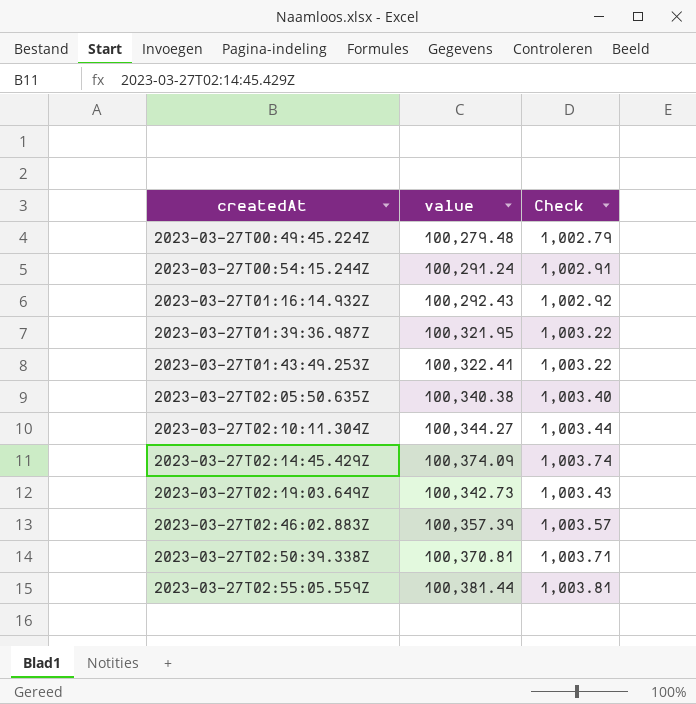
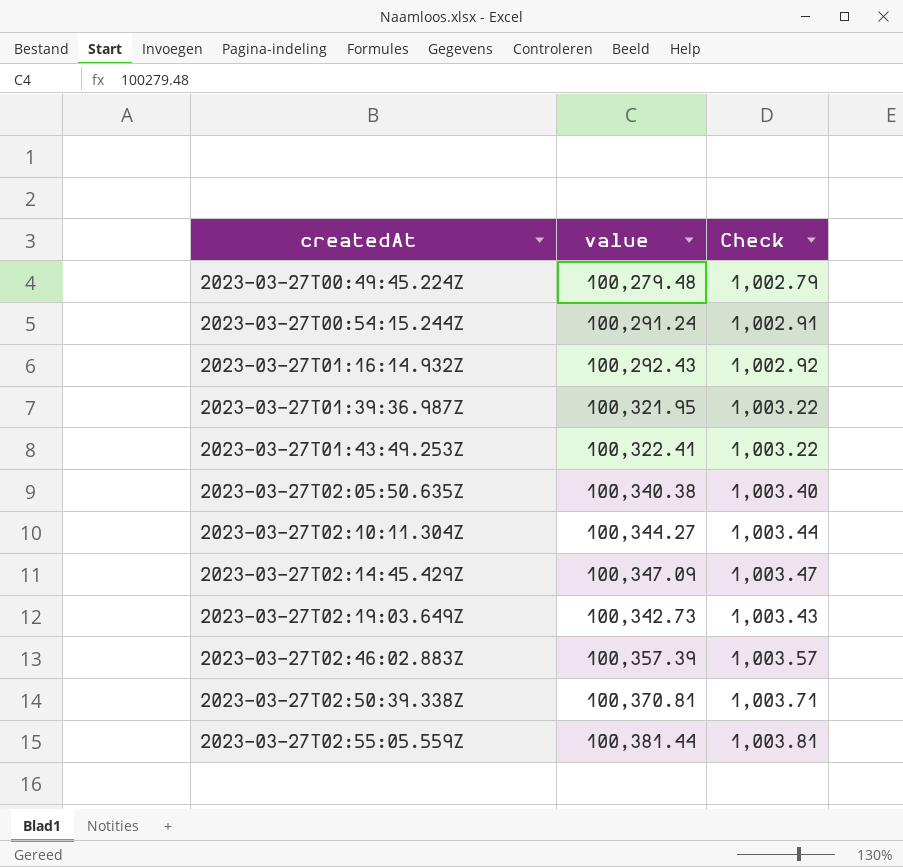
2023-03-27T02:14:45.429Z | value: 100,374.09 -> 100,347.09
2023-03-27T02:14:45.429Z | Check: 1,003.74 -> 1,003.47

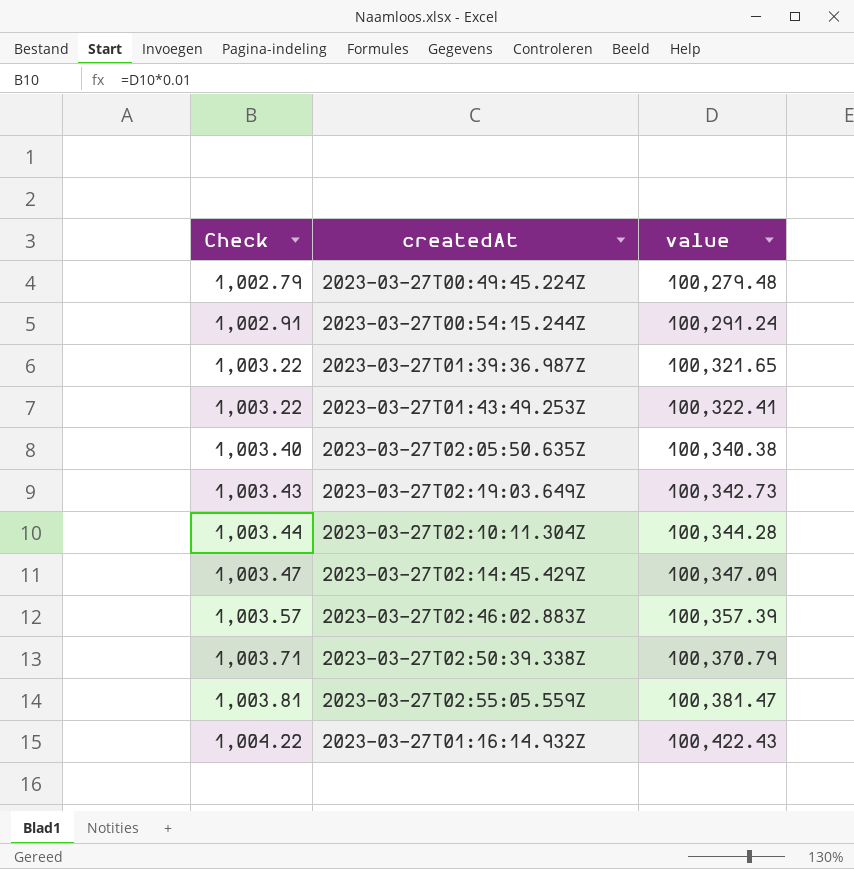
row order: createdAt ascending -> Check ascending
column Check | position: 3 -> 1
2023-03-27T01:39:36.987Z | value: 100,321.95 -> 100,321.65
2023-03-27T02:10:11.304Z | value: 100,344.27 -> 100,344.28
2023-03-27T02:50:39.338Z | value: 100,370.81 -> 100,370.79
2023-03-27T02:55:05.559Z | value: 100,381.44 -> 100,381.47
2023-03-27T01:16:14.932Z | Check: 1,002.92 -> 1,004.22
2023-03-27T01:16:14.932Z | value: 100,292.43 -> 100,422.43

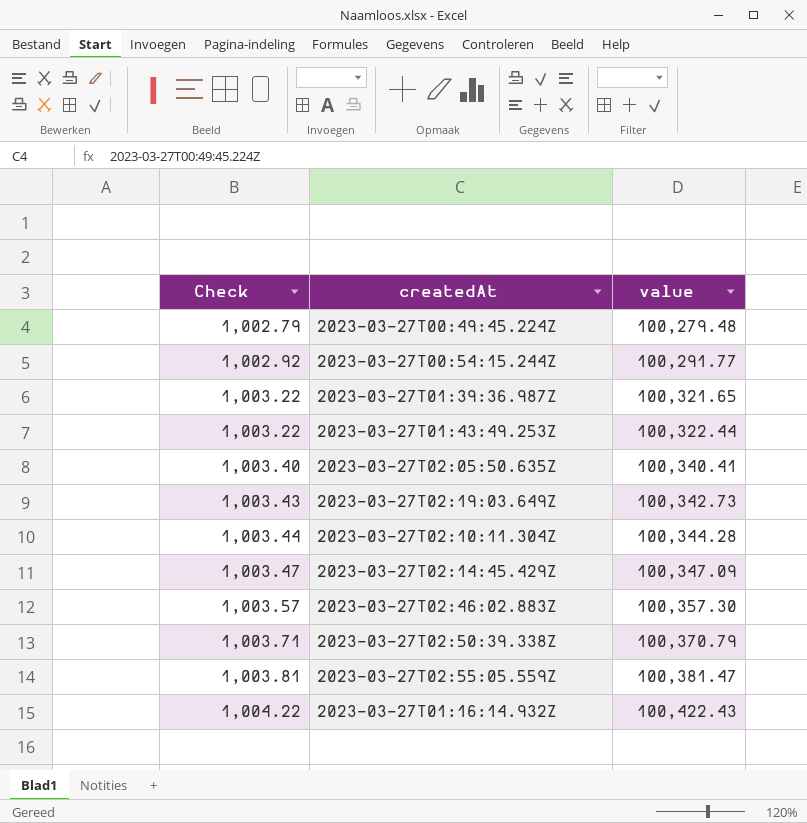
2023-03-27T00:54:15.244Z | Check: 1,002.91 -> 1,002.92
2023-03-27T00:54:15.244Z | value: 100,291.24 -> 100,291.77
2023-03-27T01:43:49.253Z | value: 100,322.41 -> 100,322.44
2023-03-27T02:05:50.635Z | value: 100,340.38 -> 100,340.41
2023-03-27T02:46:02.883Z | value: 100,357.39 -> 100,357.30

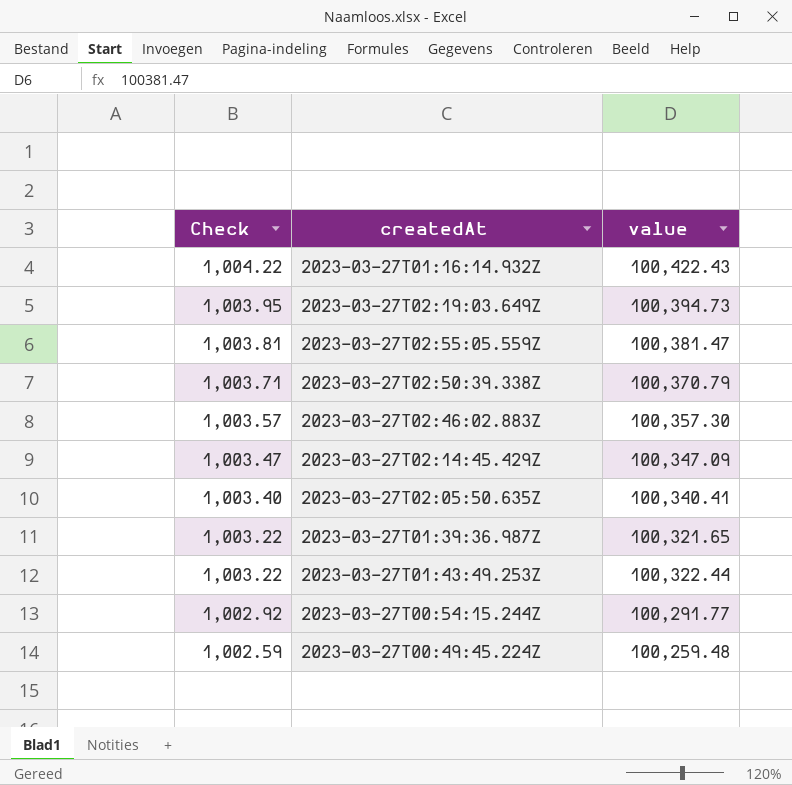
row order: Check ascending -> Check descending
row 2023-03-27T02:10:11.304Z: 1,003.44 | 100,344.28 -> none
2023-03-27T02:19:03.649Z | Check: 1,003.43 -> 1,003.95
2023-03-27T02:19:03.649Z | value: 100,342.73 -> 100,394.73
2023-03-27T00:49:45.224Z | Check: 1,002.79 -> 1,002.59
2023-03-27T00:49:45.224Z | value: 100,279.48 -> 100,259.48

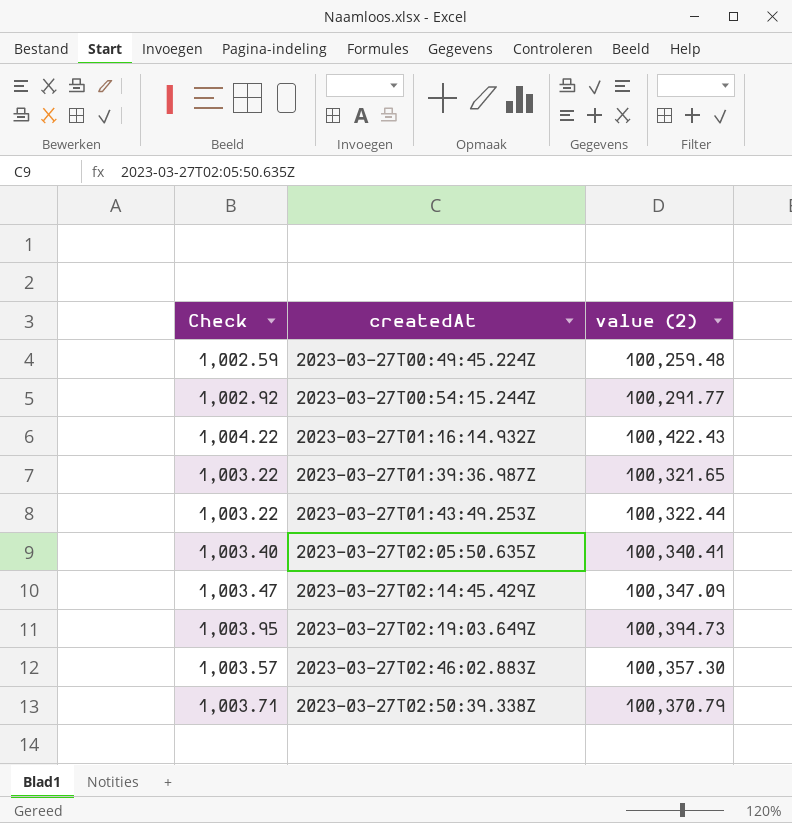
row order: Check descending -> createdAt ascending
column name: value -> value (2)
row 2023-03-27T02:55:05.559Z: 1,003.81 | 100,381.47 -> none

